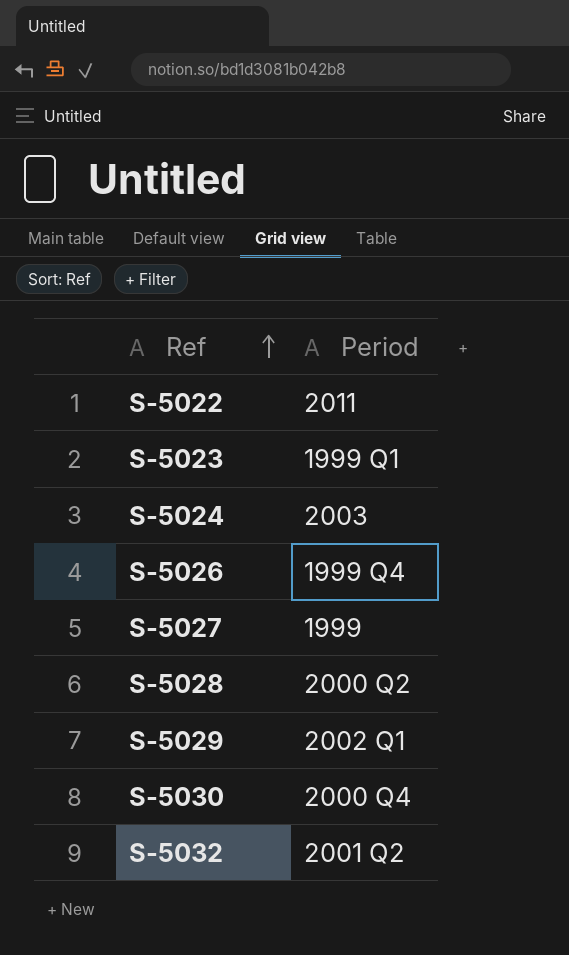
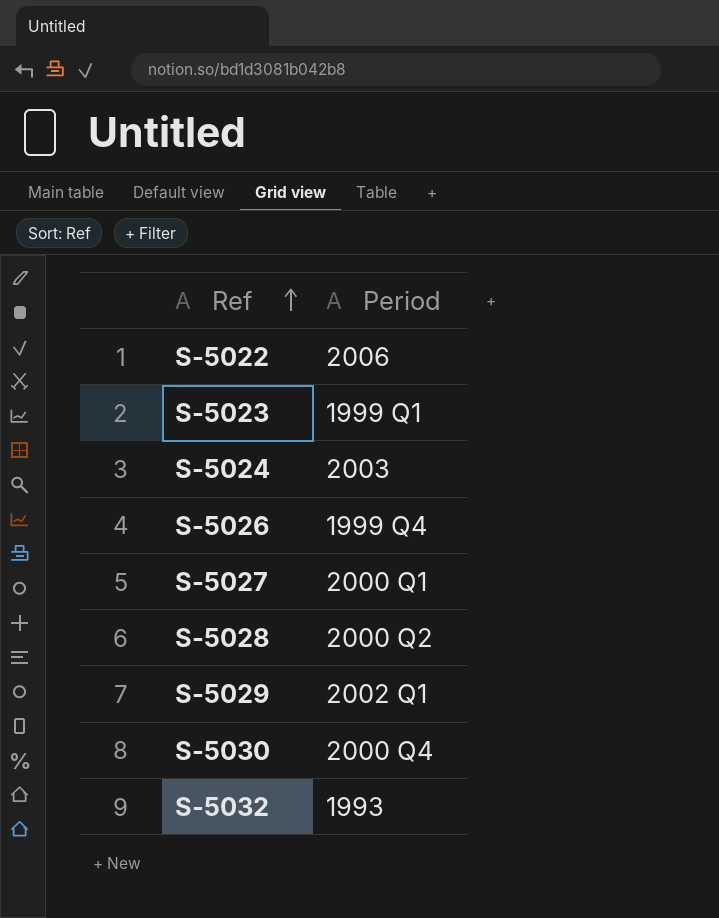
S-5022 | Period: 2011 -> 2006
S-5027 | Period: 1999 -> 2000 Q1
S-5032 | Period: 2001 Q2 -> 1993

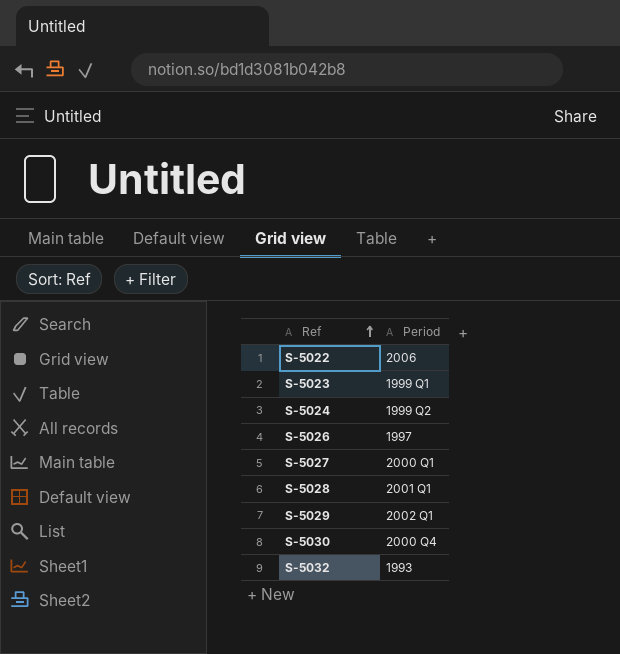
S-5024 | Period: 2003 -> 1999 Q2
S-5026 | Period: 1999 Q4 -> 1997
S-5028 | Period: 2000 Q2 -> 2001 Q1

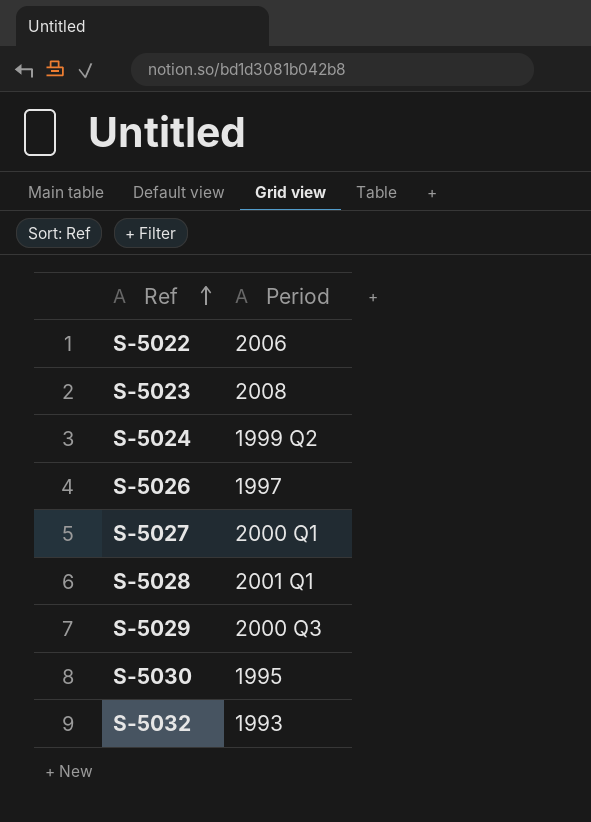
S-5023 | Period: 1999 Q1 -> 2008
S-5029 | Period: 2002 Q1 -> 2000 Q3
S-5030 | Period: 2000 Q4 -> 1995

